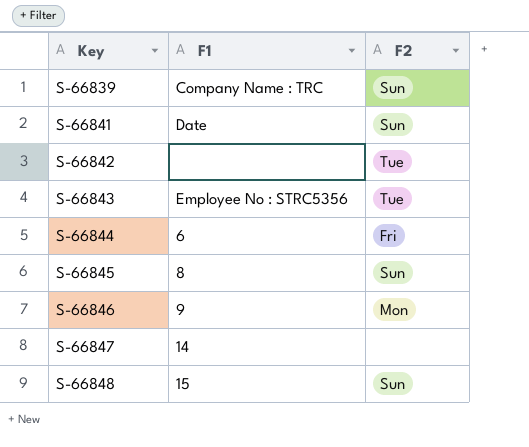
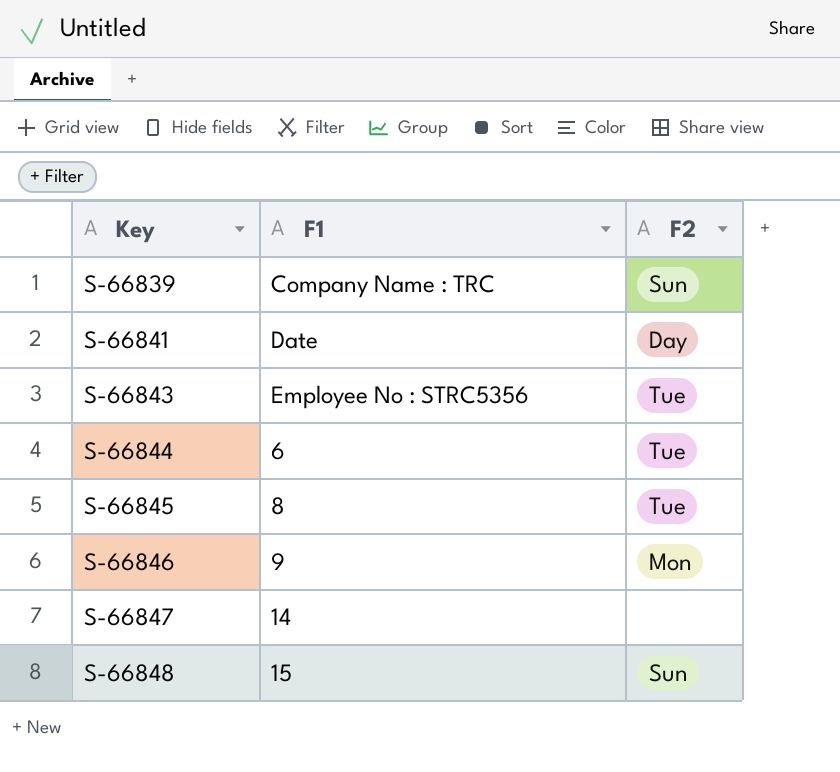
row S-66842: none | Tue -> none
S-66841 | F2: Sun -> Day
S-66844 | F2: Fri -> Tue
S-66845 | F2: Sun -> Tue

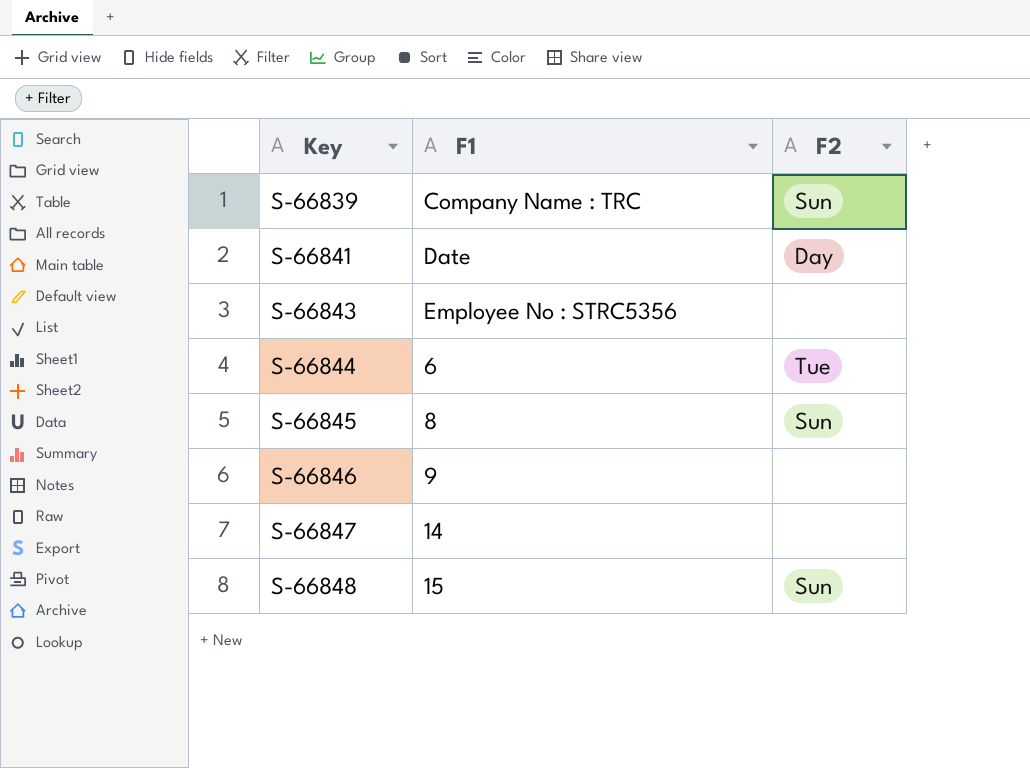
S-66843 | F2: Tue -> none
S-66845 | F2: Tue -> Sun
S-66846 | F2: Mon -> none

